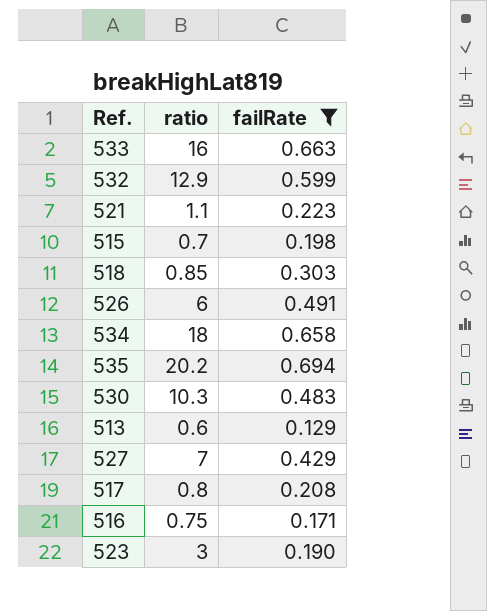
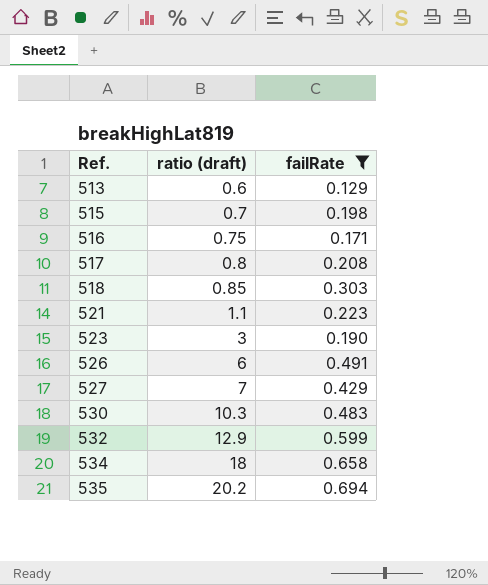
row order: none -> Ref. ascending
column name: ratio -> ratio (draft)
row 533: 16 | 0.663 -> none

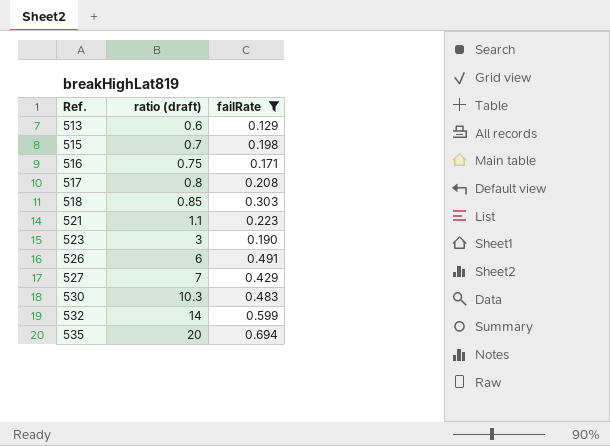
row 534: 18 | 0.658 -> none
532 | ratio (draft): 12.9 -> 14
535 | ratio (draft): 20.2 -> 20

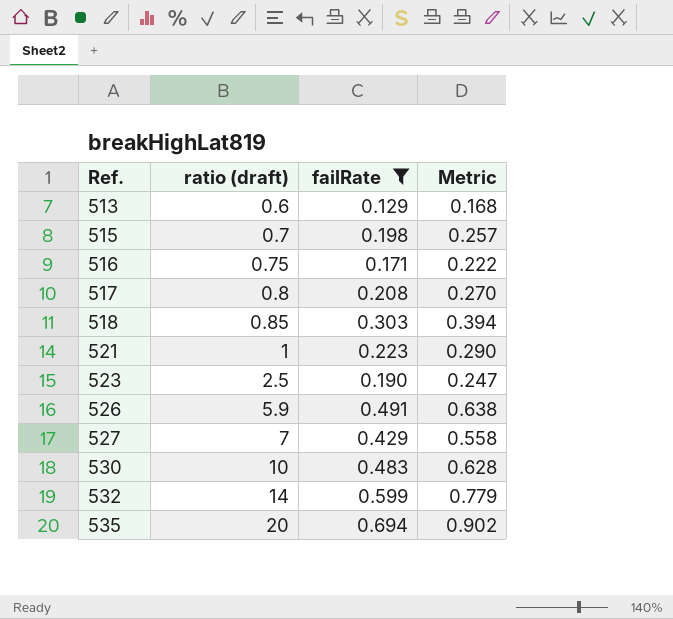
column Metric | formula: none -> [failRate] * 1.3
521 | ratio (draft): 1.1 -> 1
523 | ratio (draft): 3 -> 2.5
526 | ratio (draft): 6 -> 5.9
530 | ratio (draft): 10.3 -> 10

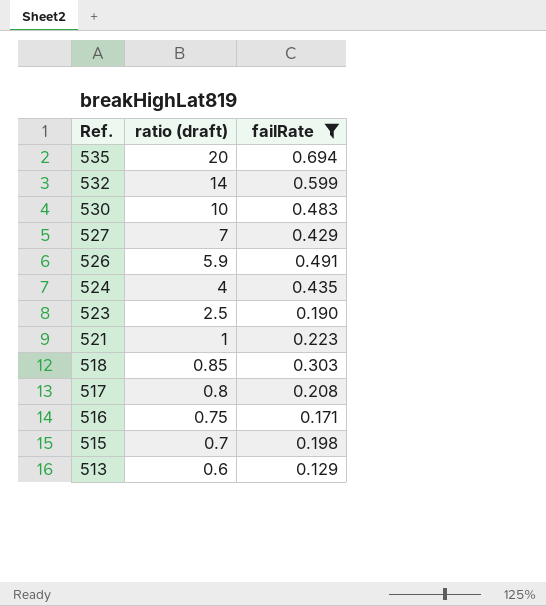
row order: Ref. ascending -> Ref. descending
column Metric | formula: [failRate] * 1.3 -> none
row 524: none -> 4 | 0.435

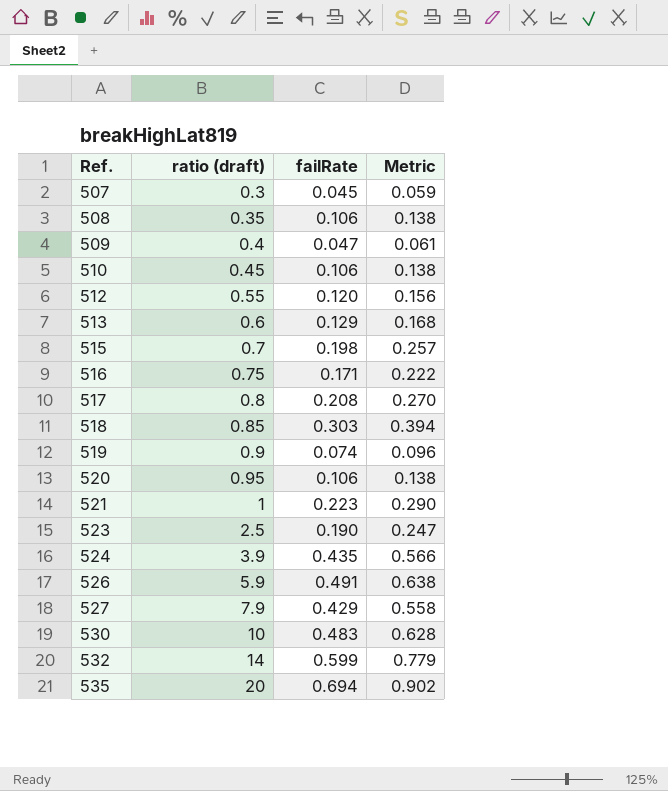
filter: failRate >= 0.129 -> none
row order: Ref. descending -> Ref. ascending
column Metric | formula: none -> [failRate] * 1.3
524 | ratio (draft): 4 -> 3.9
527 | ratio (draft): 7 -> 7.9

